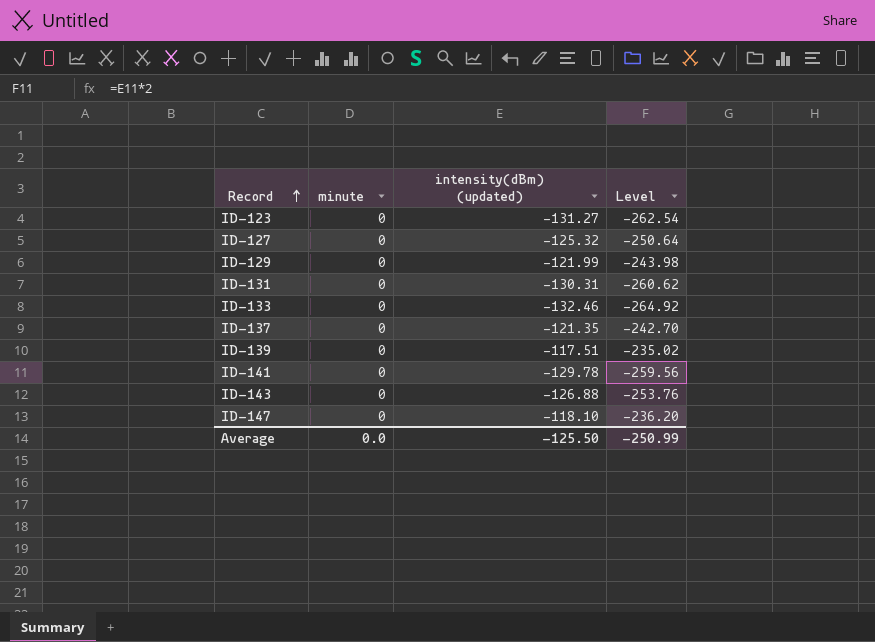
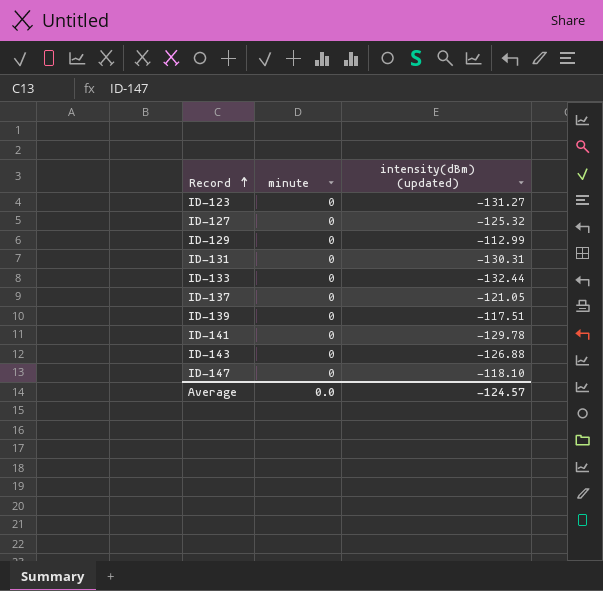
column Level | formula: [intensity(dBm) (updated)] * 2 -> none
ID-129 | intensity(dBm) (updated): -121.99 -> -112.99
ID-133 | intensity(dBm) (updated): -132.46 -> -132.44
ID-137 | intensity(dBm) (updated): -121.35 -> -121.05
Average | intensity(dBm) (updated): -125.50 -> -124.57

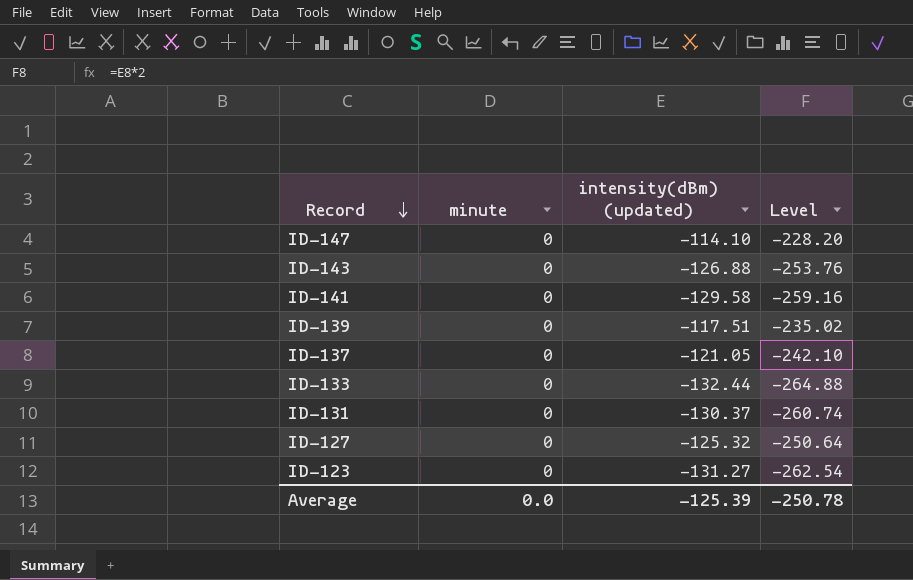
row order: Record ascending -> Record descending
column Level | formula: none -> [intensity(dBm) (updated)] * 2
row ID-129: 0 | -112.99 -> none
ID-147 | intensity(dBm) (updated): -118.10 -> -114.10
ID-141 | intensity(dBm) (updated): -129.78 -> -129.58
ID-131 | intensity(dBm) (updated): -130.31 -> -130.37
Average | intensity(dBm) (updated): -124.57 -> -125.39

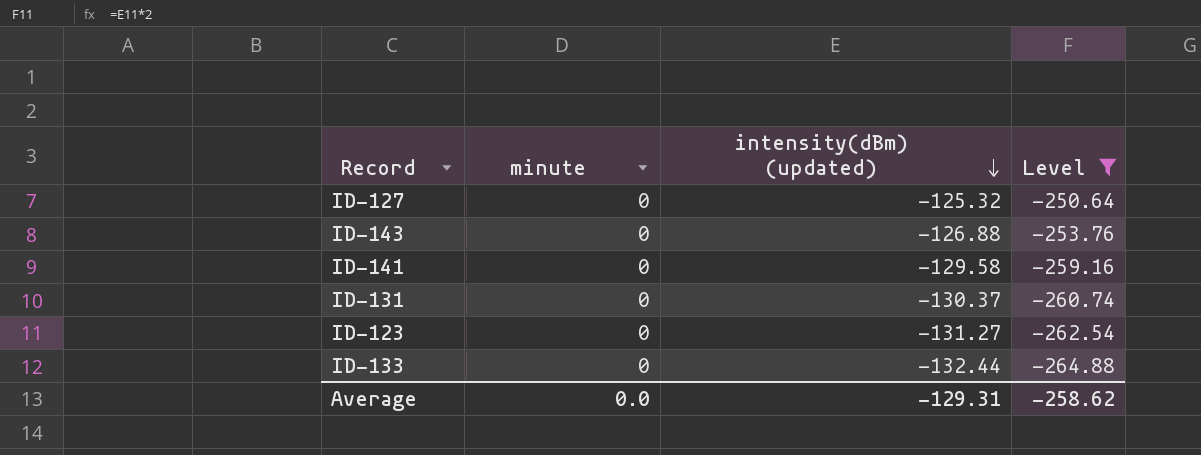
filter: none -> Level <= -250.64
row order: Record descending -> intensity(dBm) (updated) descending
Average | intensity(dBm) (updated): -125.39 -> -129.31
Average | Level: -250.78 -> -258.62

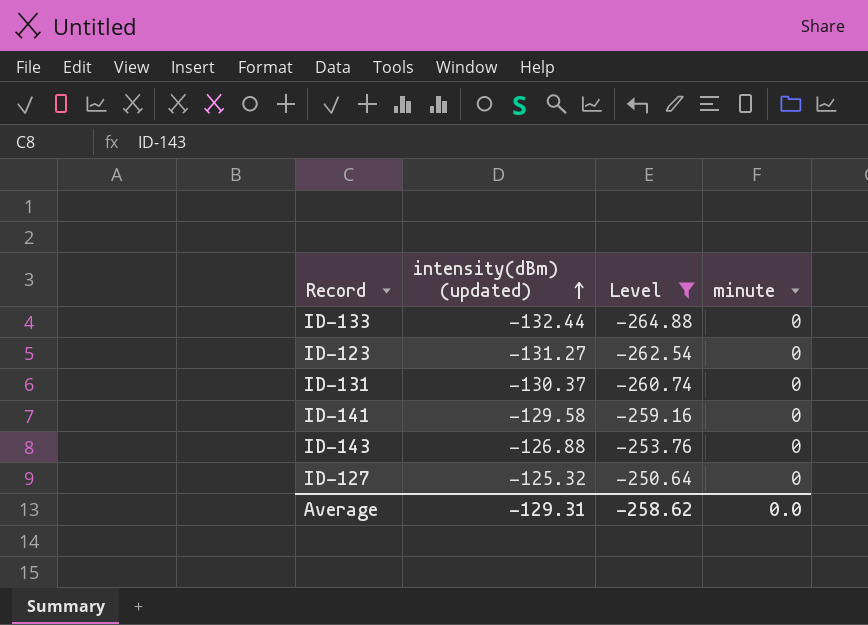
row order: intensity(dBm) (updated) descending -> intensity(dBm) (updated) ascending
column minute | position: 2 -> 4

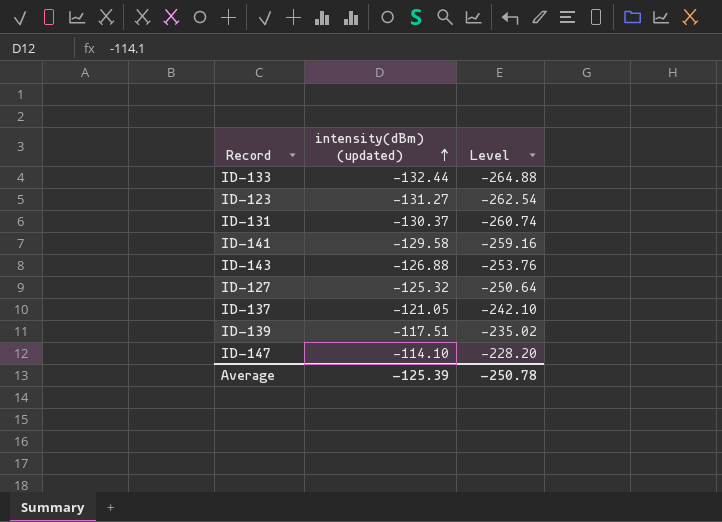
filter: Level <= -250.64 -> none
column minute | position: 4 -> none
Average | intensity(dBm) (updated): -129.31 -> -125.39
Average | Level: -258.62 -> -250.78

